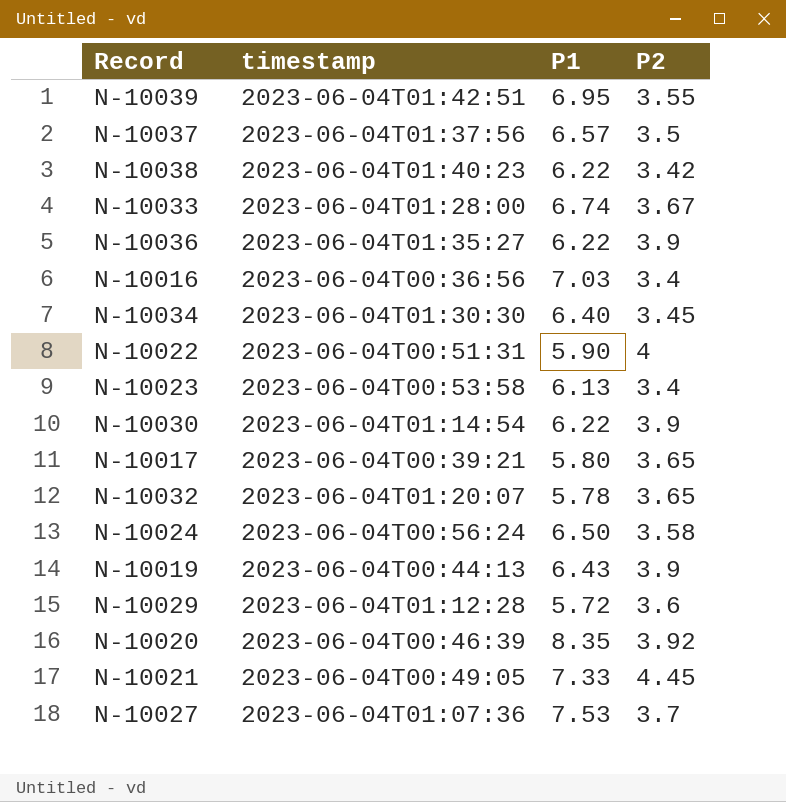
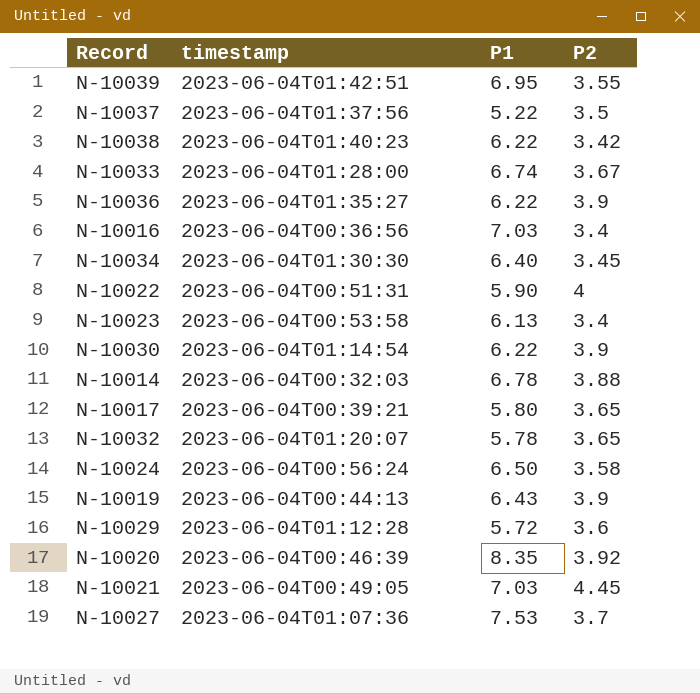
N-10037 | P1: 6.57 -> 5.22
row N-10014: none -> 2023-06-04T00:32:03 | 6.78 | 3.88
N-10021 | P1: 7.33 -> 7.03

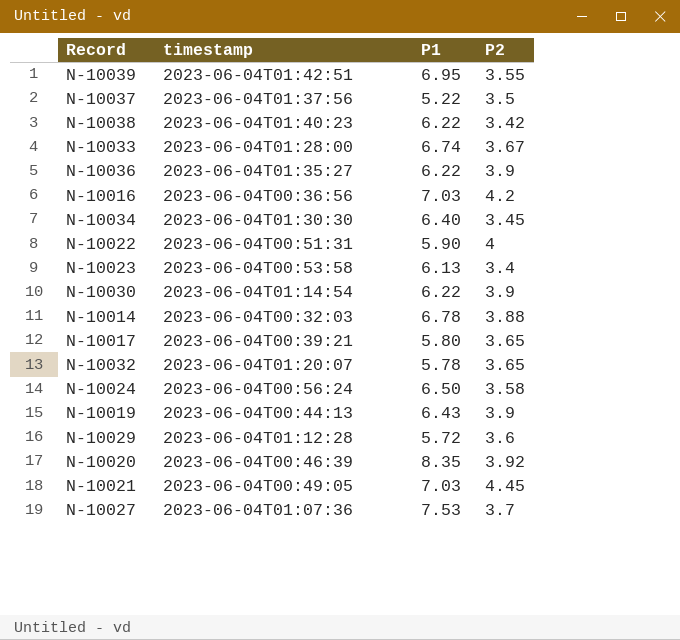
N-10016 | P2: 3.4 -> 4.2

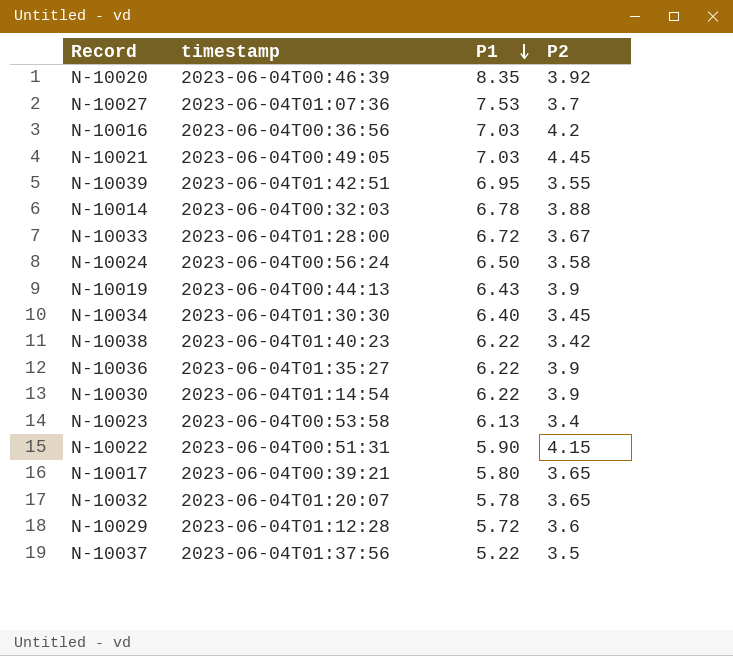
row order: none -> P1 descending
N-10033 | P1: 6.74 -> 6.72
N-10022 | P2: 4 -> 4.15

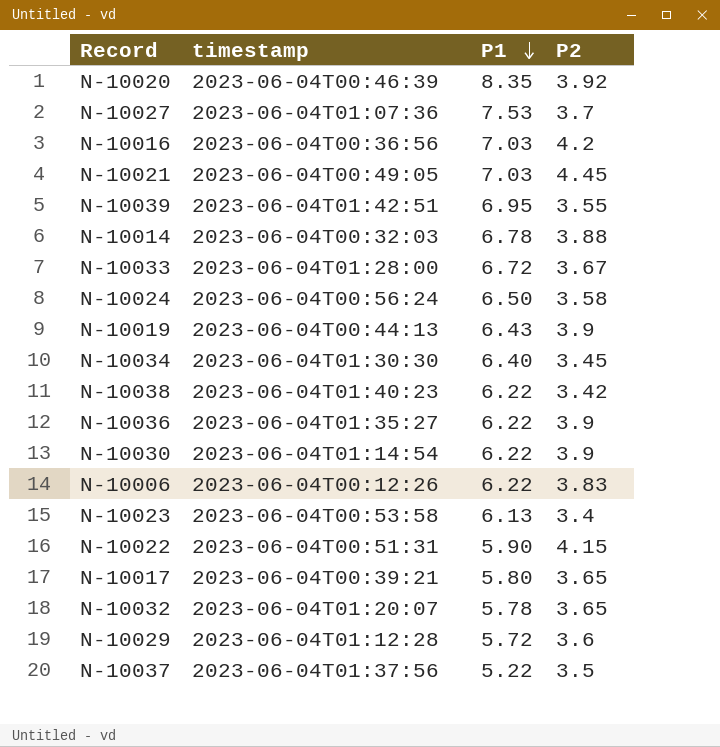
row N-10006: none -> 2023-06-04T00:12:26 | 6.22 | 3.83

